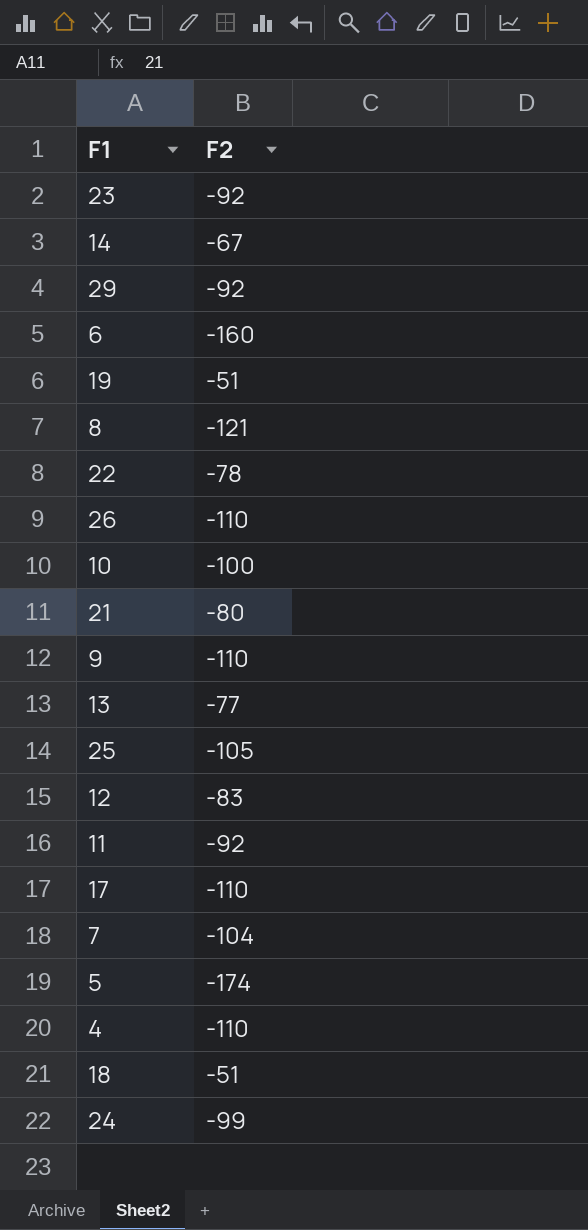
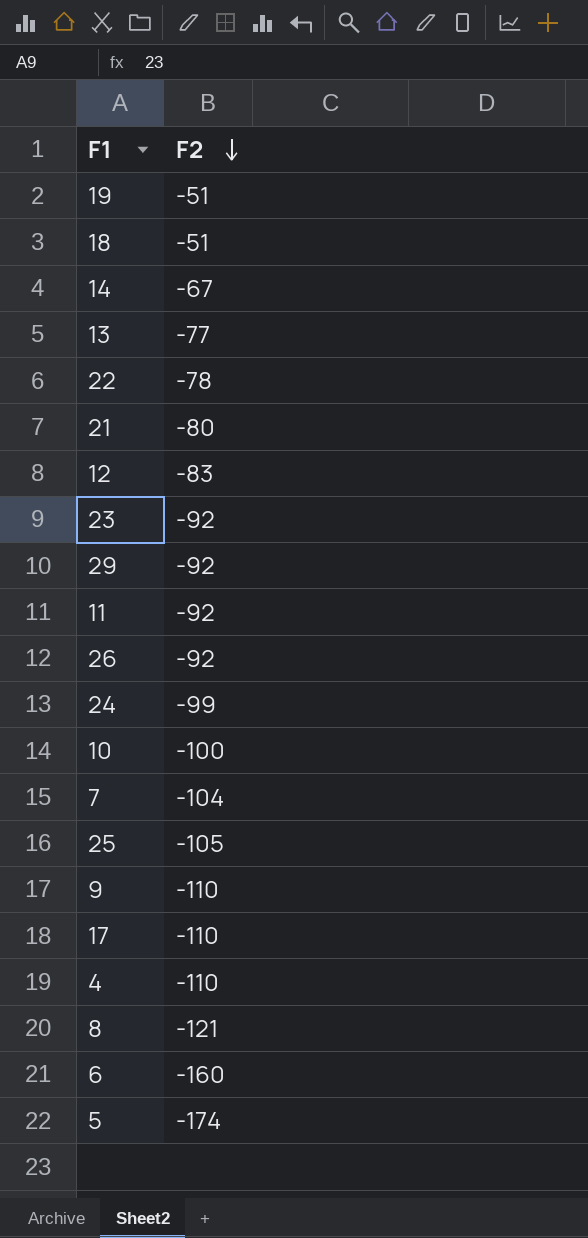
row order: none -> F2 descending
26 | F2: -110 -> -92

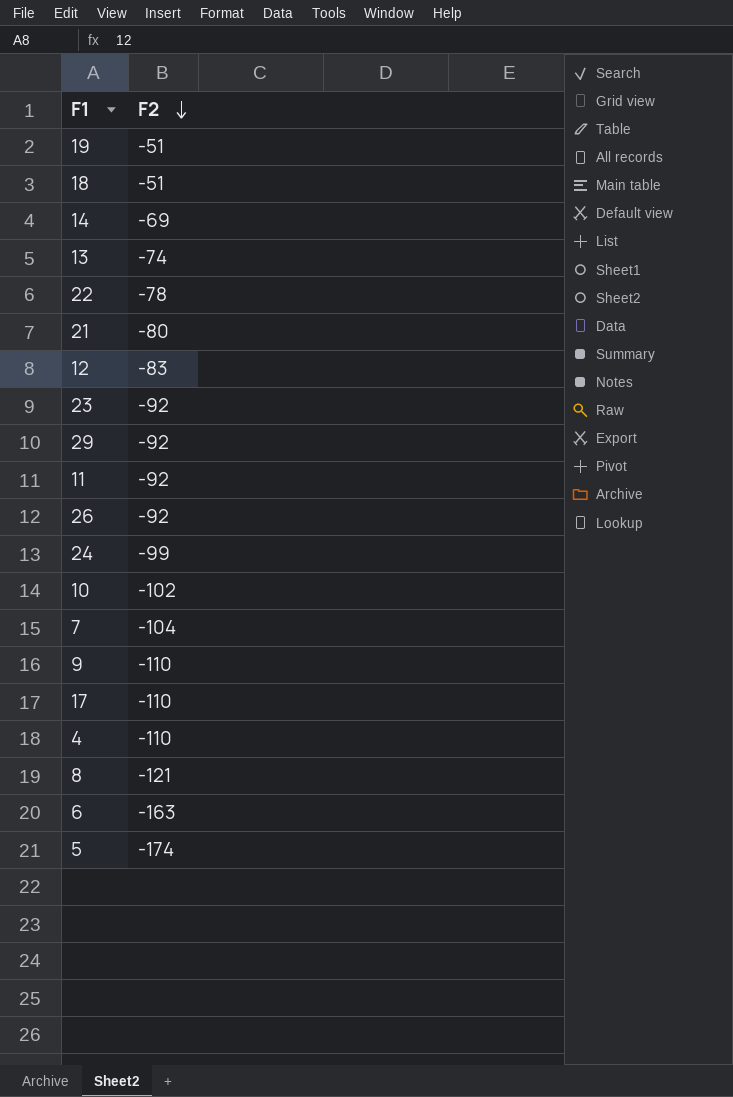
row 25: -105 -> none
14 | F2: -67 -> -69
13 | F2: -77 -> -74
10 | F2: -100 -> -102
6 | F2: -160 -> -163

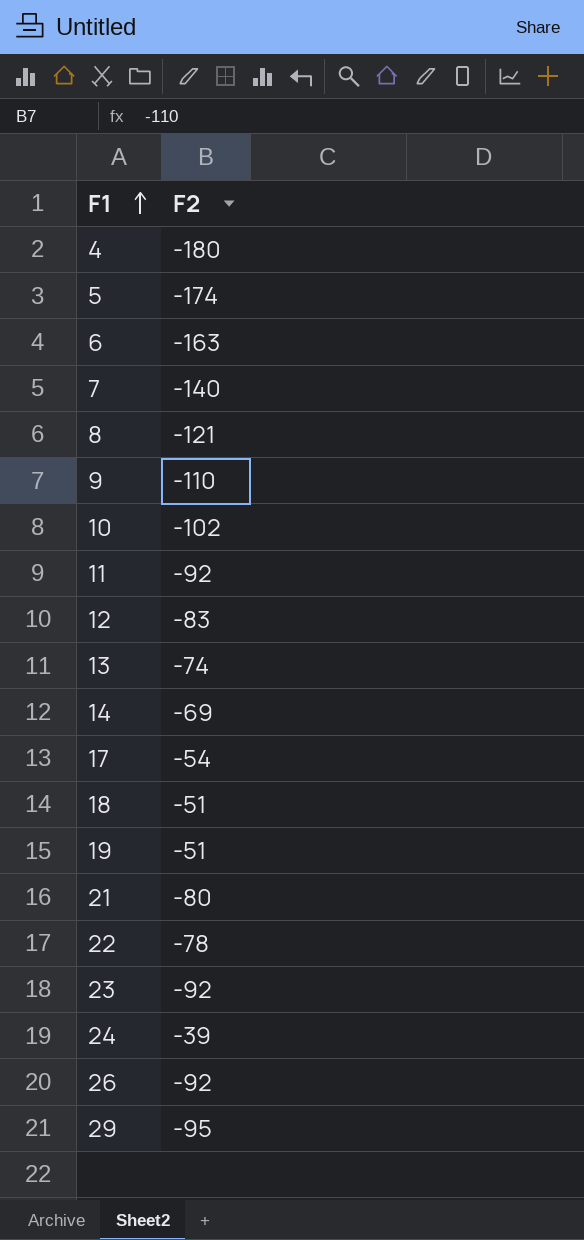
row order: F2 descending -> F1 ascending
4 | F2: -110 -> -180
7 | F2: -104 -> -140
17 | F2: -110 -> -54
24 | F2: -99 -> -39
29 | F2: -92 -> -95

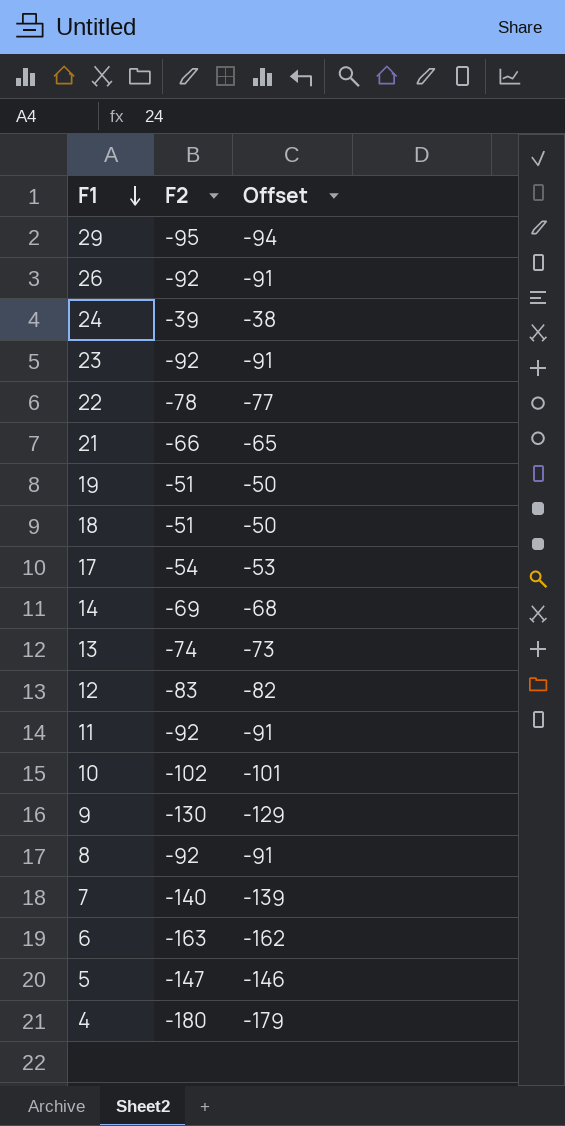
row order: F1 ascending -> F1 descending
column Offset | formula: none -> [F2] + 1
21 | F2: -80 -> -66
9 | F2: -110 -> -130
8 | F2: -121 -> -92
5 | F2: -174 -> -147

